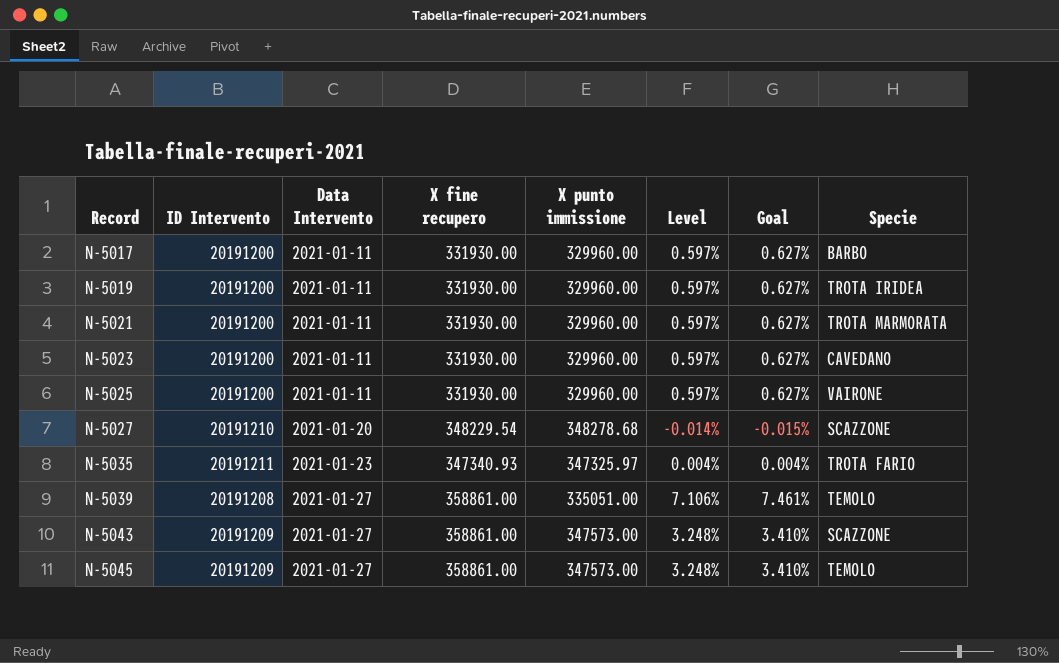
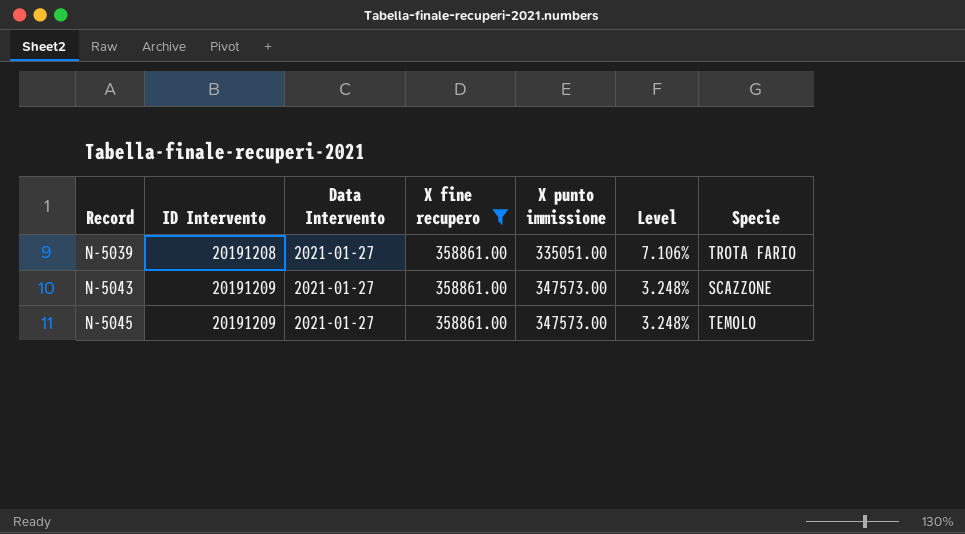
filter: none -> X fine recupero = 358861.00
column Goal | formula: [Level] * 1.05 -> none
N-5039 | Specie: TEMOLO -> TROTA FARIO

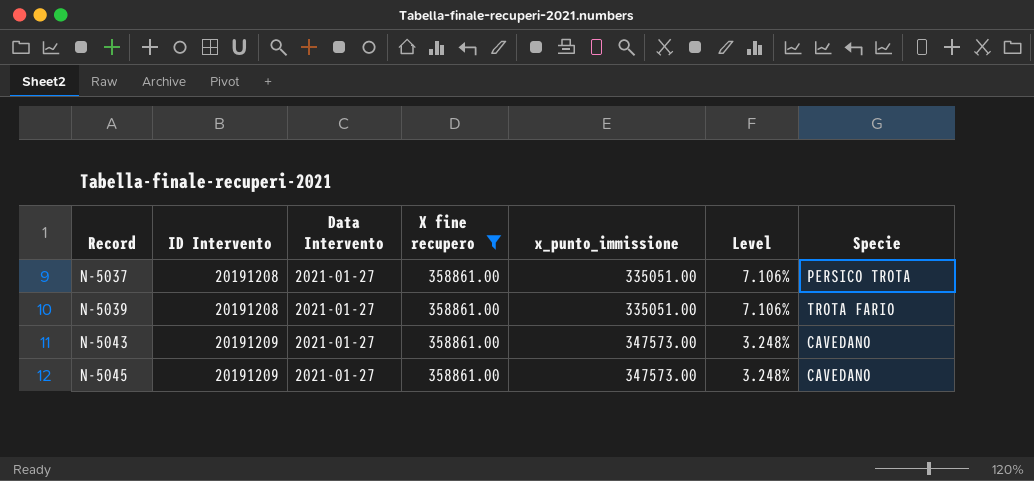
column name: X punto immissione -> x_punto_immissione
row N-5037: none -> 20191208 | 2021-01-27 | 358861.00 | 335051.00 | 7.106% | PERSICO TROTA
N-5043 | Specie: SCAZZONE -> CAVEDANO
N-5045 | Specie: TEMOLO -> CAVEDANO

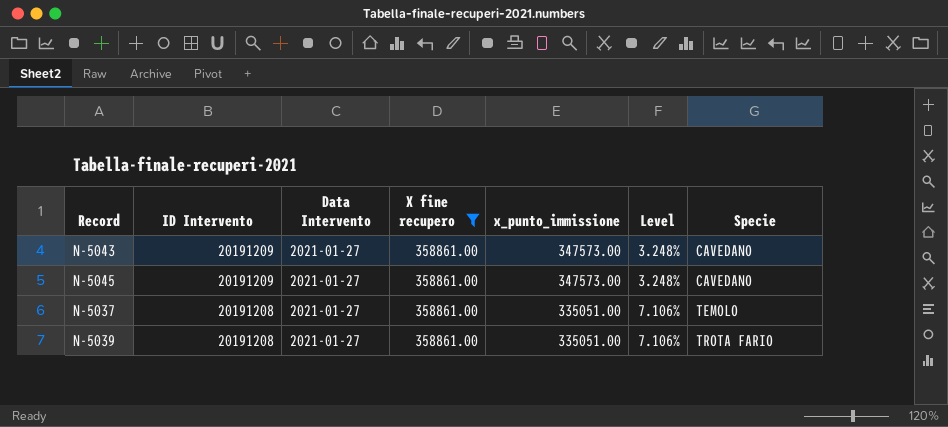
row order: Record ascending -> ID Intervento descending
N-5037 | Specie: PERSICO TROTA -> TEMOLO

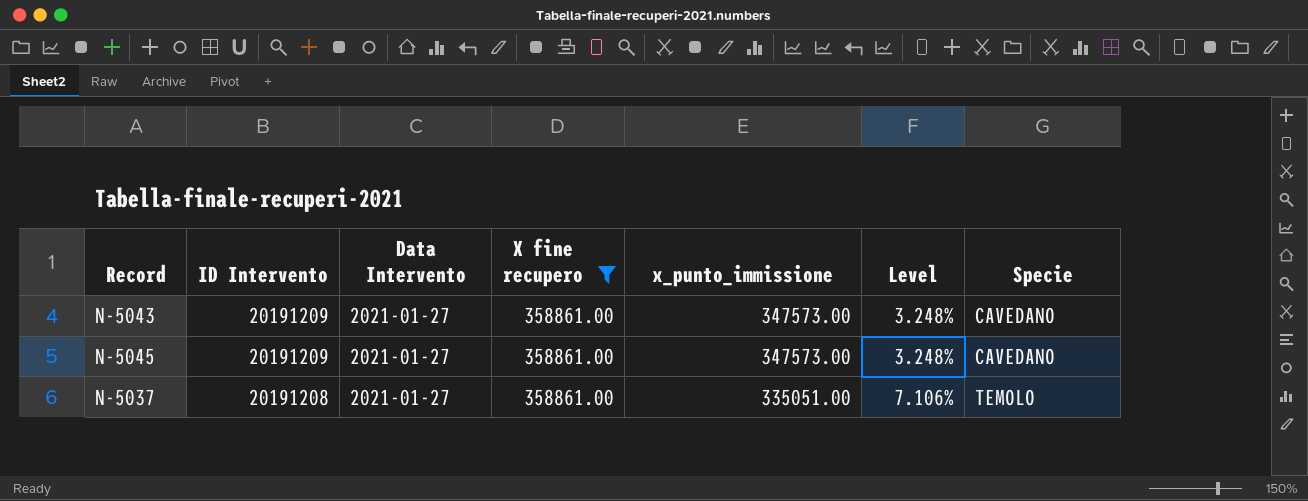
row N-5039: 20191208 | 2021-01-27 | 358861.00 | 335051.00 | 7.106% | TROTA FARIO -> none

